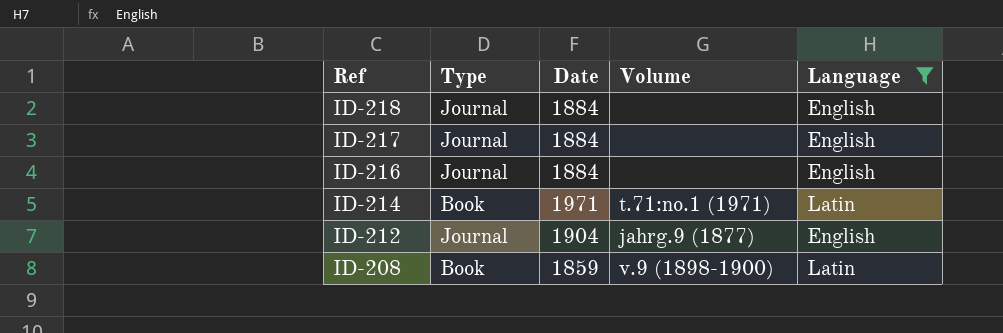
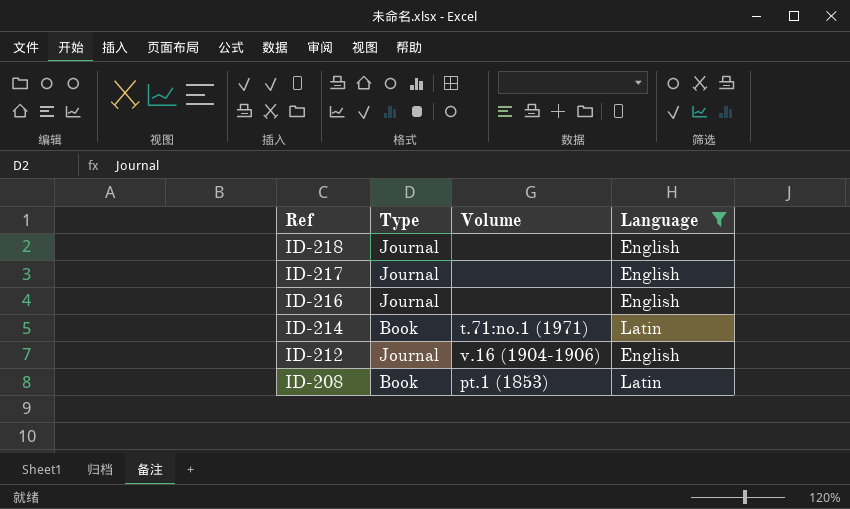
column Date | position: 3 -> none
ID-212 | Volume: jahrg.9 (1877) -> v.16 (1904-1906)
ID-208 | Volume: v.9 (1898-1900) -> pt.1 (1853)

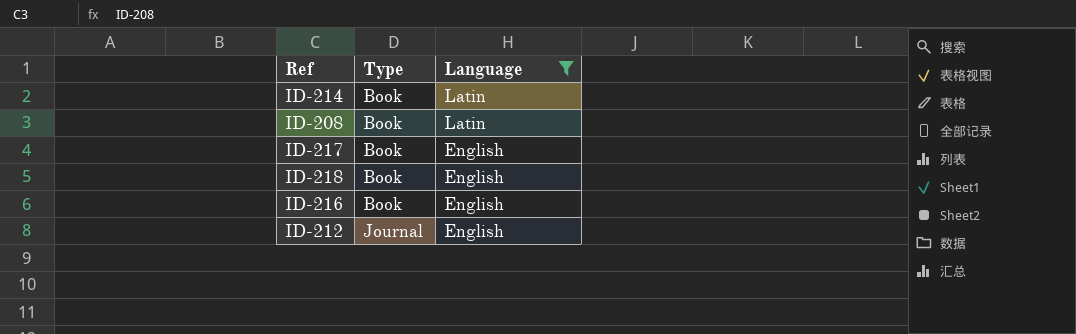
row order: Ref descending -> Type ascending
column Volume | position: 3 -> none
ID-217 | Type: Journal -> Book
ID-218 | Type: Journal -> Book
ID-216 | Type: Journal -> Book

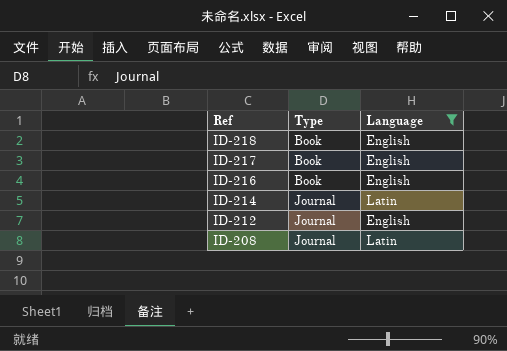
row order: Type ascending -> Ref descending
ID-214 | Type: Book -> Journal
ID-208 | Type: Book -> Journal

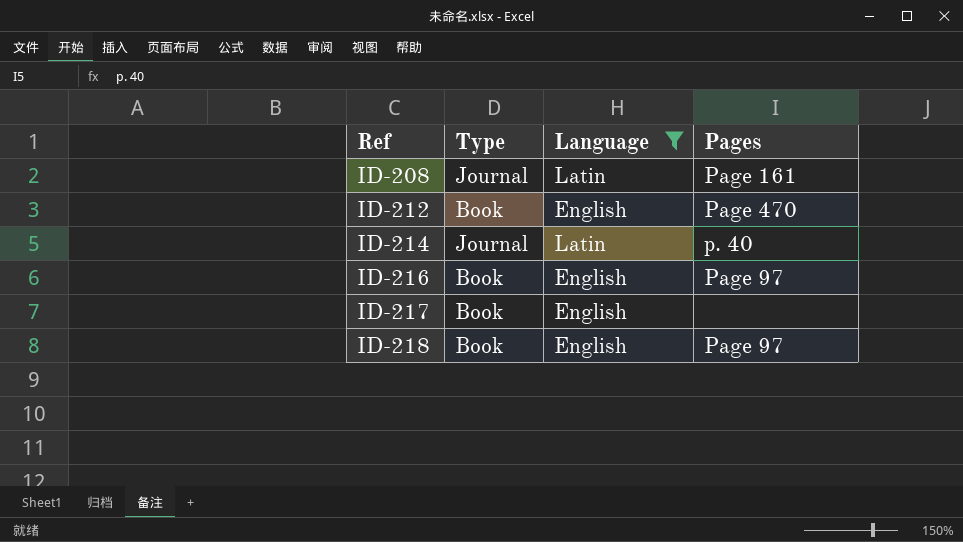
row order: Ref descending -> Ref ascending
column Pages | position: none -> 4
ID-212 | Type: Journal -> Book

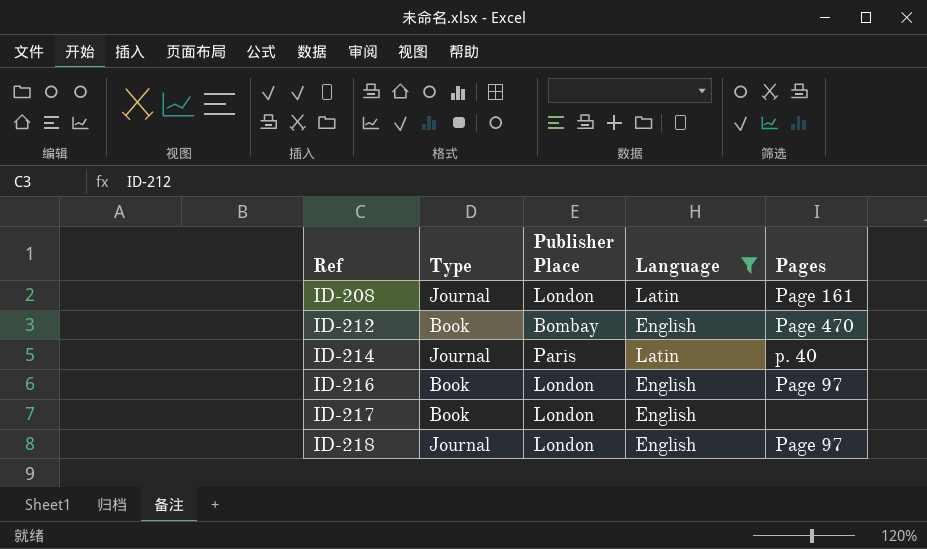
column Publisher Place | position: none -> 3
ID-218 | Type: Book -> Journal

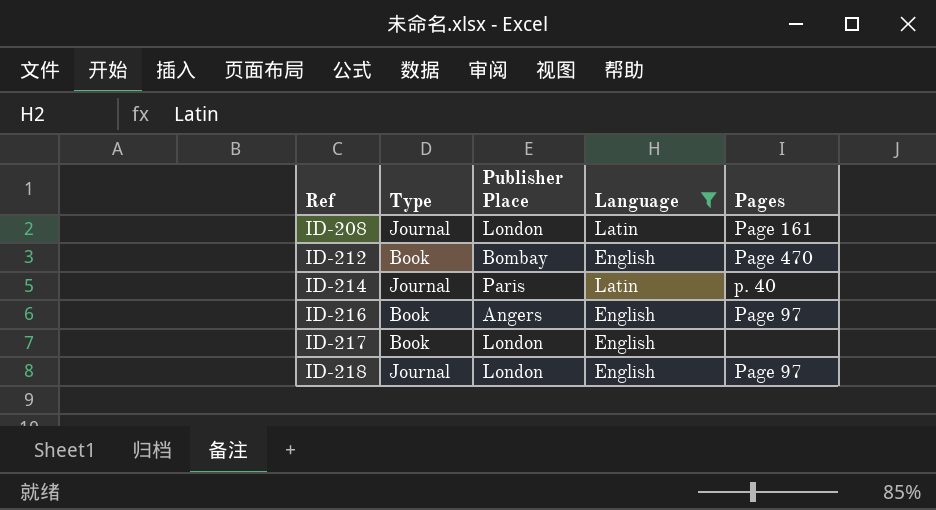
ID-216 | Publisher Place: London -> Angers

